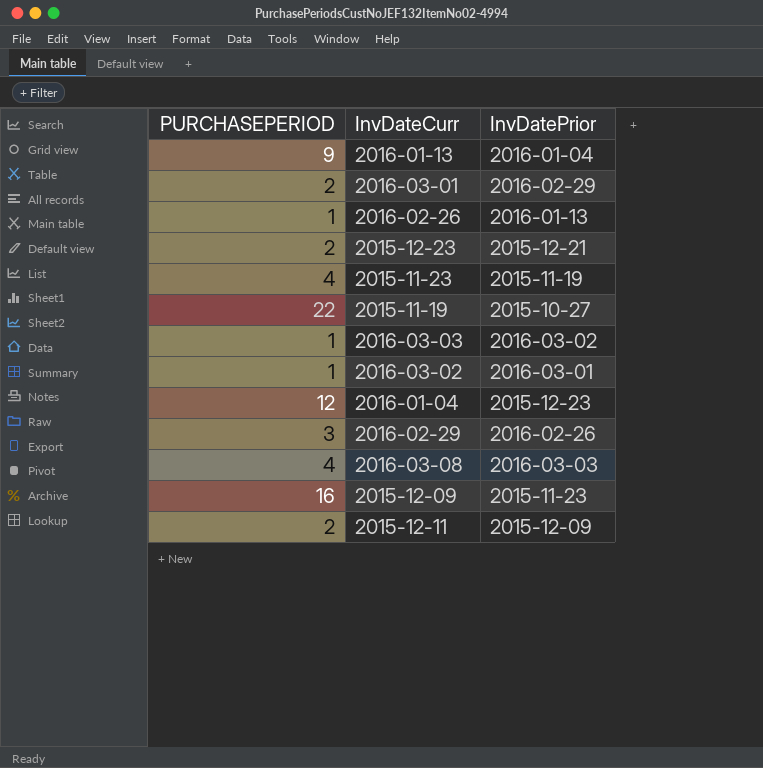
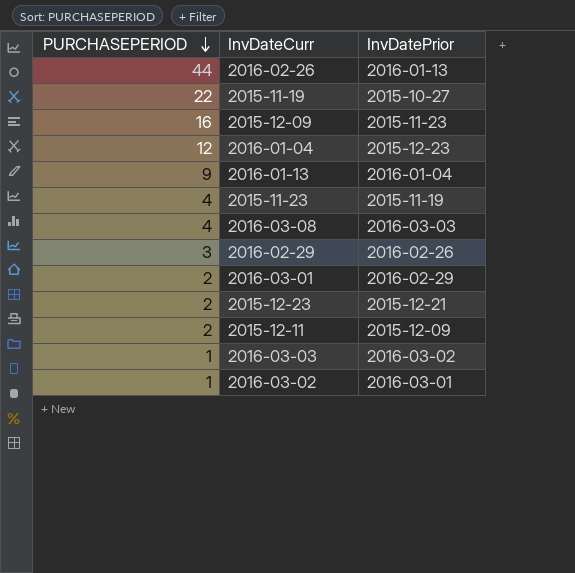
row order: none -> PURCHASEPERIOD descending
2016-02-26 | PURCHASEPERIOD: 1 -> 44

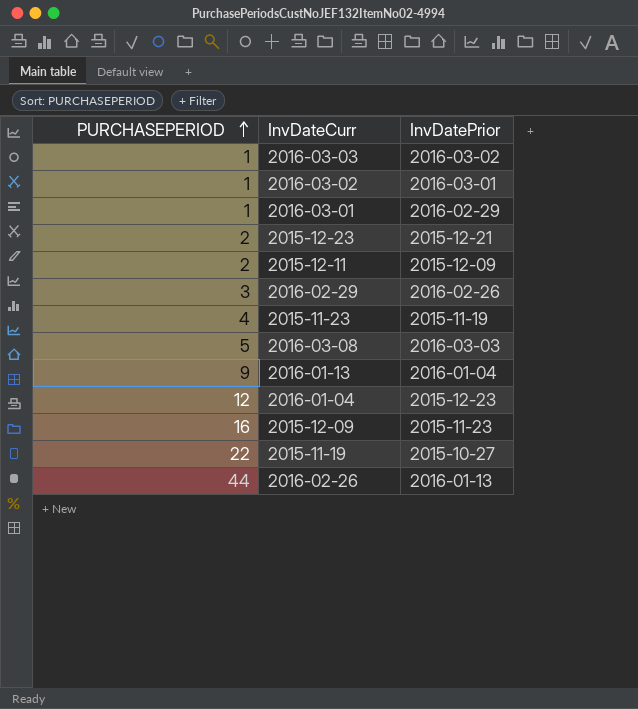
row order: PURCHASEPERIOD descending -> PURCHASEPERIOD ascending
2016-03-01 | PURCHASEPERIOD: 2 -> 1
2016-03-08 | PURCHASEPERIOD: 4 -> 5

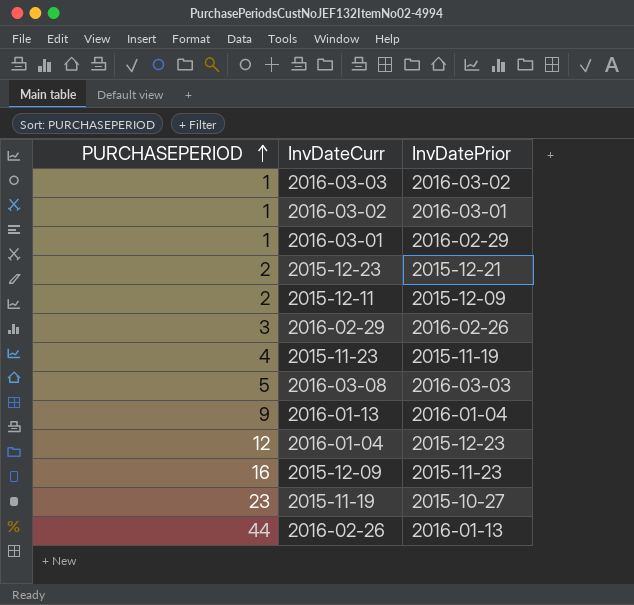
2015-11-19 | PURCHASEPERIOD: 22 -> 23

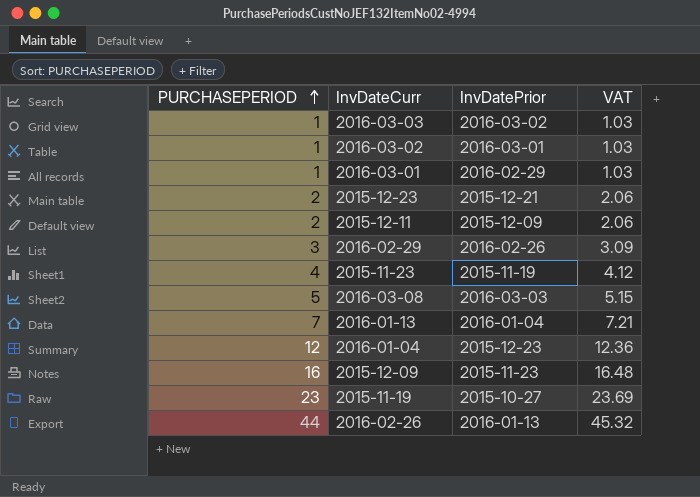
column VAT | formula: none -> [PURCHASEPERIOD] * 1.03
2016-01-13 | PURCHASEPERIOD: 9 -> 7

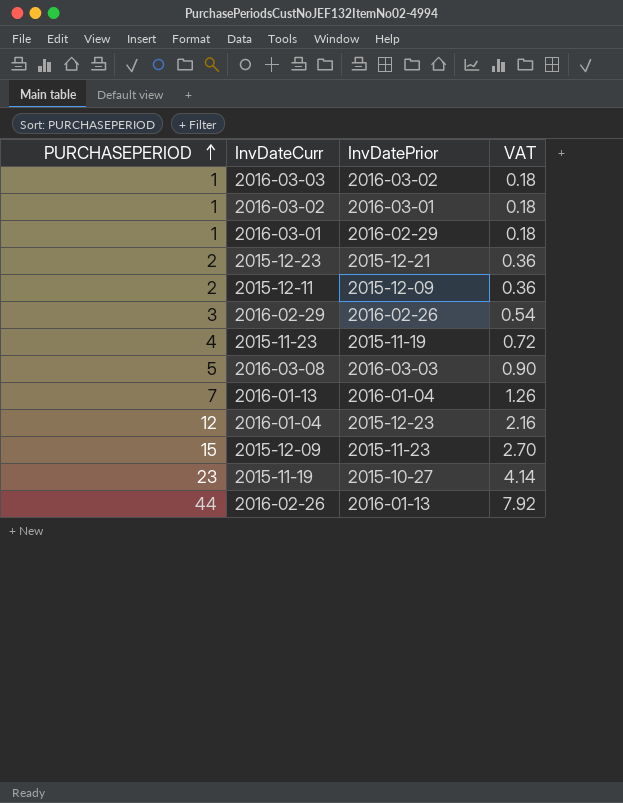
column VAT | formula: [PURCHASEPERIOD] * 1.03 -> [PURCHASEPERIOD] * 0.18
2015-12-09 | PURCHASEPERIOD: 16 -> 15

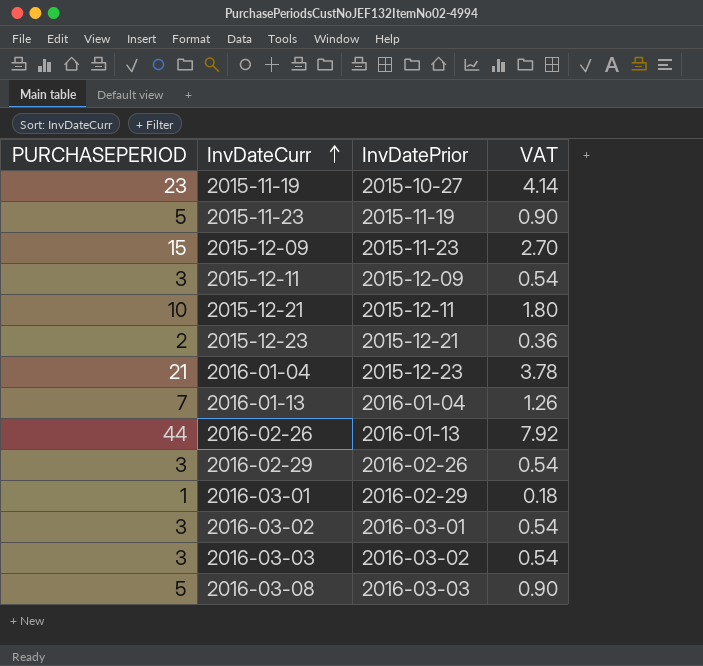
row order: PURCHASEPERIOD ascending -> InvDateCurr ascending
2015-11-23 | PURCHASEPERIOD: 4 -> 5
2015-11-23 | VAT: 0.72 -> 0.90
2015-12-11 | PURCHASEPERIOD: 2 -> 3
2015-12-11 | VAT: 0.36 -> 0.54
row 2015-12-21: none -> 10 | 2015-12-11 | 1.80
2016-01-04 | PURCHASEPERIOD: 12 -> 21
2016-01-04 | VAT: 2.16 -> 3.78
2016-03-02 | PURCHASEPERIOD: 1 -> 3
2016-03-02 | VAT: 0.18 -> 0.54
2016-03-03 | PURCHASEPERIOD: 1 -> 3
2016-03-03 | VAT: 0.18 -> 0.54

